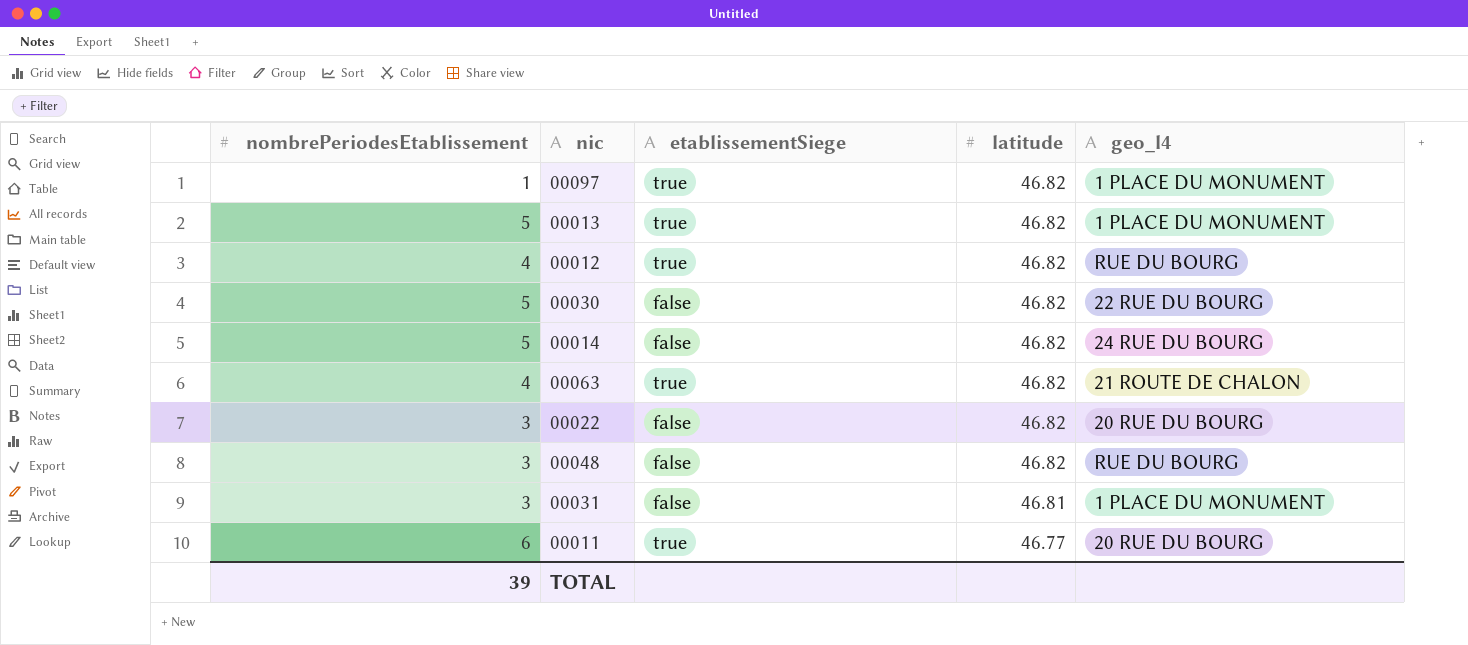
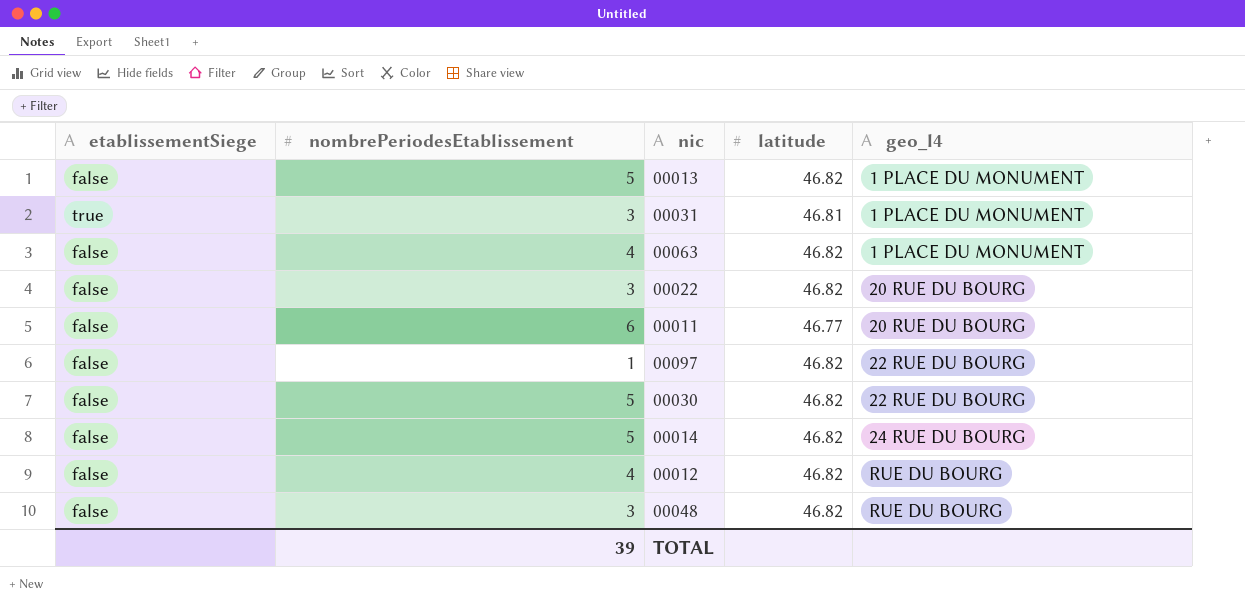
row order: latitude descending -> geo_l4 ascending
column etablissementSiege | position: 3 -> 1
00013 | etablissementSiege: true -> false
00031 | etablissementSiege: false -> true
00063 | etablissementSiege: true -> false
00063 | geo_l4: 21 ROUTE DE CHALON -> 1 PLACE DU MONUMENT
00011 | etablissementSiege: true -> false
00097 | etablissementSiege: true -> false
00097 | geo_l4: 1 PLACE DU MONUMENT -> 22 RUE DU BOURG
00012 | etablissementSiege: true -> false

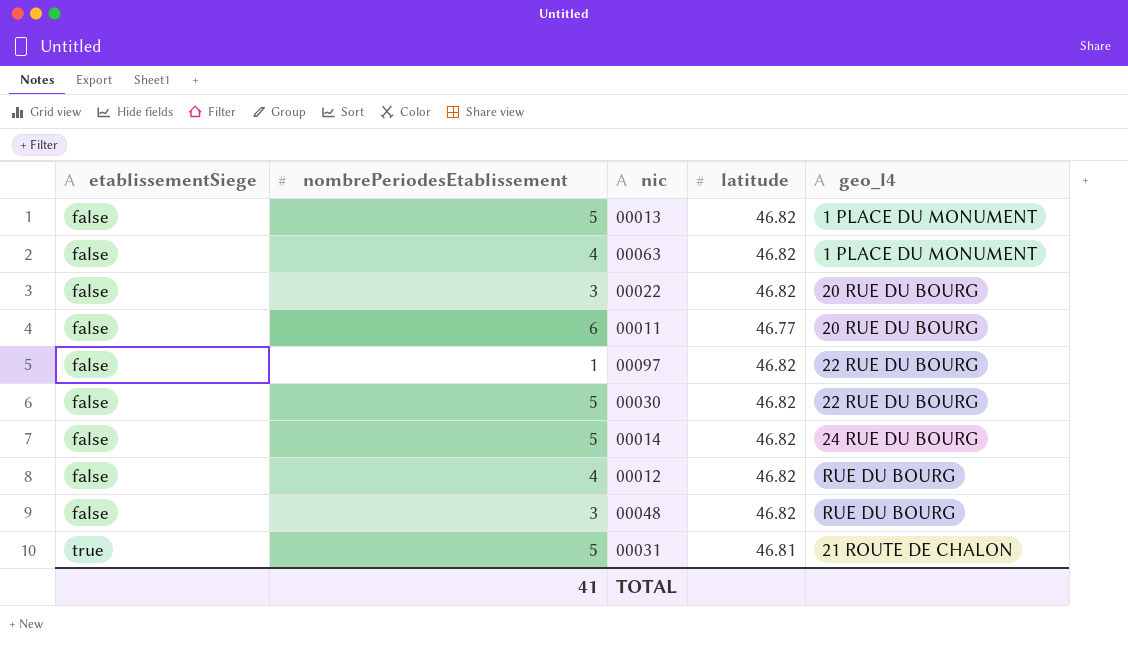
row order: geo_l4 ascending -> etablissementSiege ascending
00031 | nombrePeriodesEtablissement: 3 -> 5
00031 | geo_l4: 1 PLACE DU MONUMENT -> 21 ROUTE DE CHALON
TOTAL | nombrePeriodesEtablissement: 39 -> 41

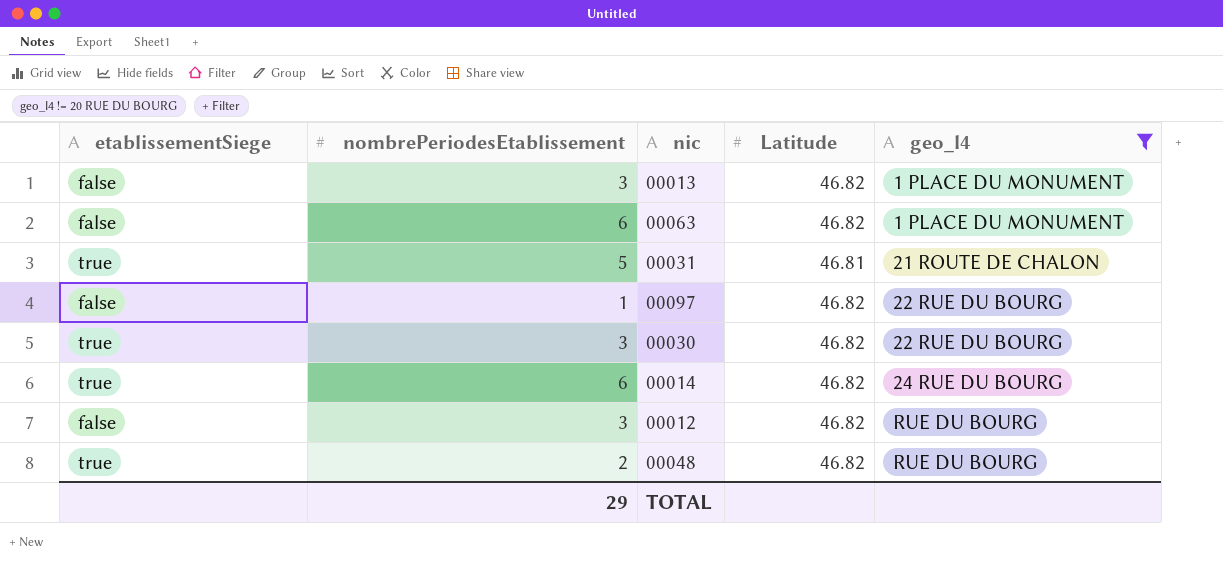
filter: none -> geo_l4 != 20 RUE DU BOURG
row order: etablissementSiege ascending -> geo_l4 ascending
column name: latitude -> Latitude
00013 | nombrePeriodesEtablissement: 5 -> 3
00063 | nombrePeriodesEtablissement: 4 -> 6
00030 | etablissementSiege: false -> true
00030 | nombrePeriodesEtablissement: 5 -> 3
00014 | etablissementSiege: false -> true
00014 | nombrePeriodesEtablissement: 5 -> 6
00012 | nombrePeriodesEtablissement: 4 -> 3
00048 | etablissementSiege: false -> true
00048 | nombrePeriodesEtablissement: 3 -> 2
TOTAL | nombrePeriodesEtablissement: 41 -> 29

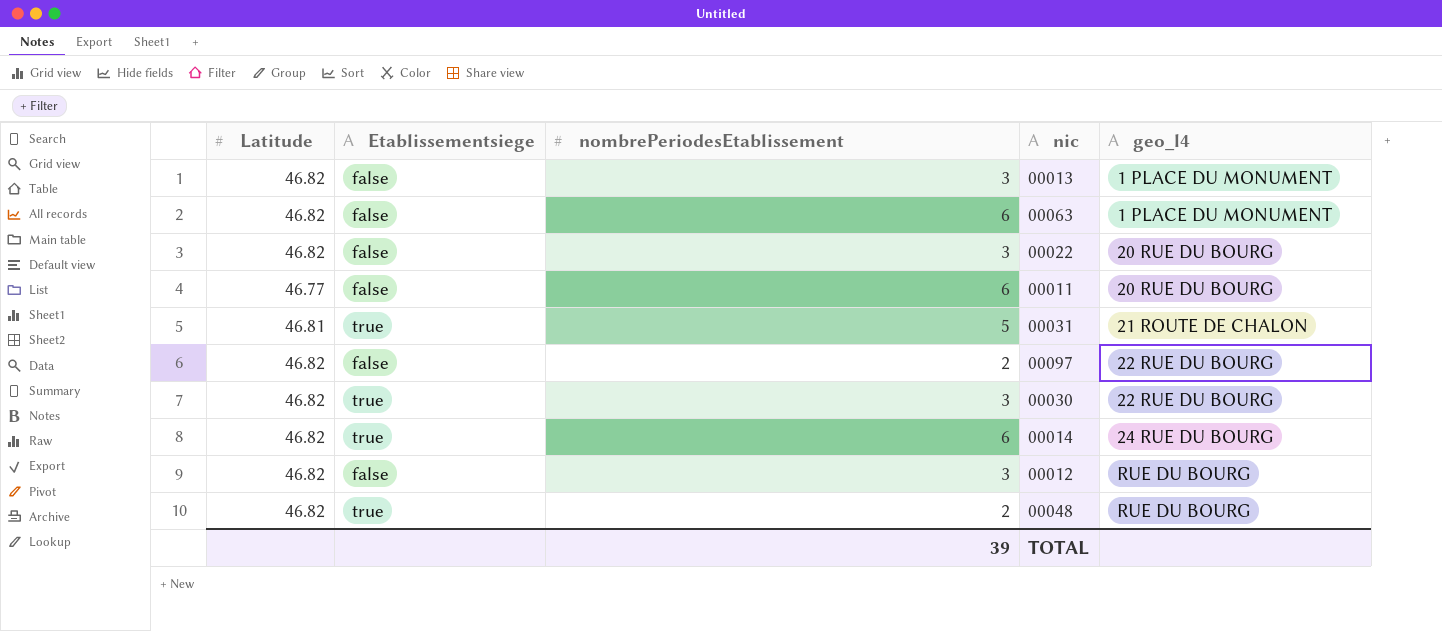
filter: geo_l4 != 20 RUE DU BOURG -> none
column Latitude | position: 4 -> 1
column name: etablissementSiege -> Etablissementsiege
00097 | nombrePeriodesEtablissement: 1 -> 2
TOTAL | nombrePeriodesEtablissement: 29 -> 39

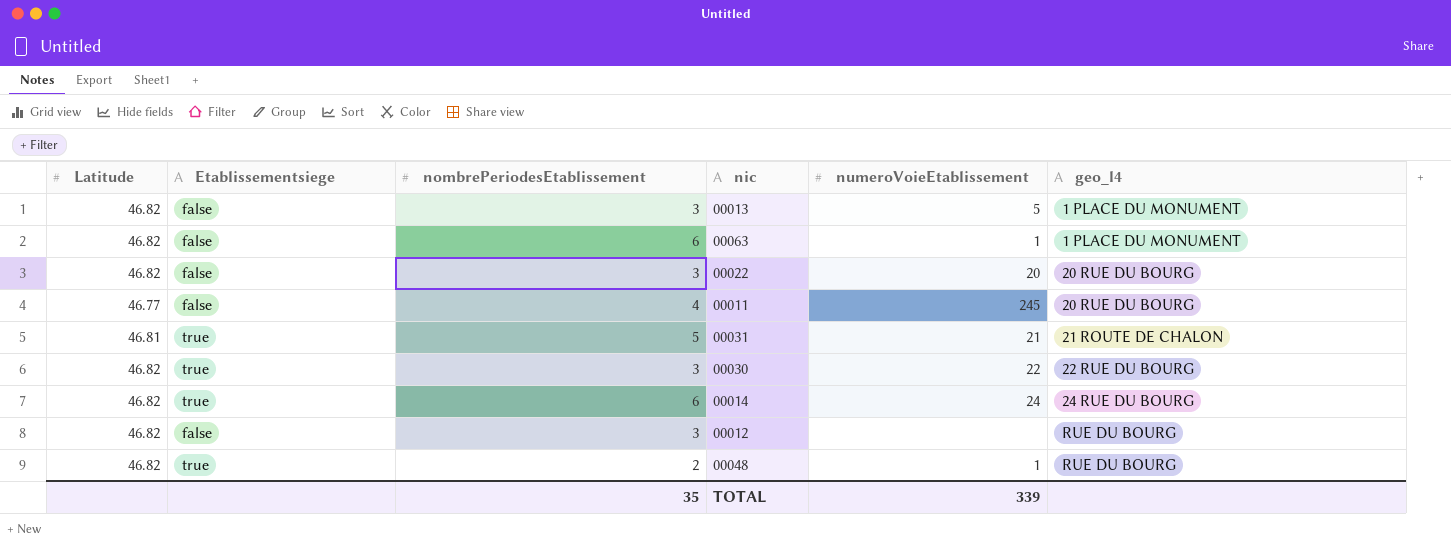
column numeroVoieEtablissement | position: none -> 5
row 00097: 46.82 | false | 2 | 22 RUE DU BOURG -> none
00011 | nombrePeriodesEtablissement: 6 -> 4
TOTAL | nombrePeriodesEtablissement: 39 -> 35

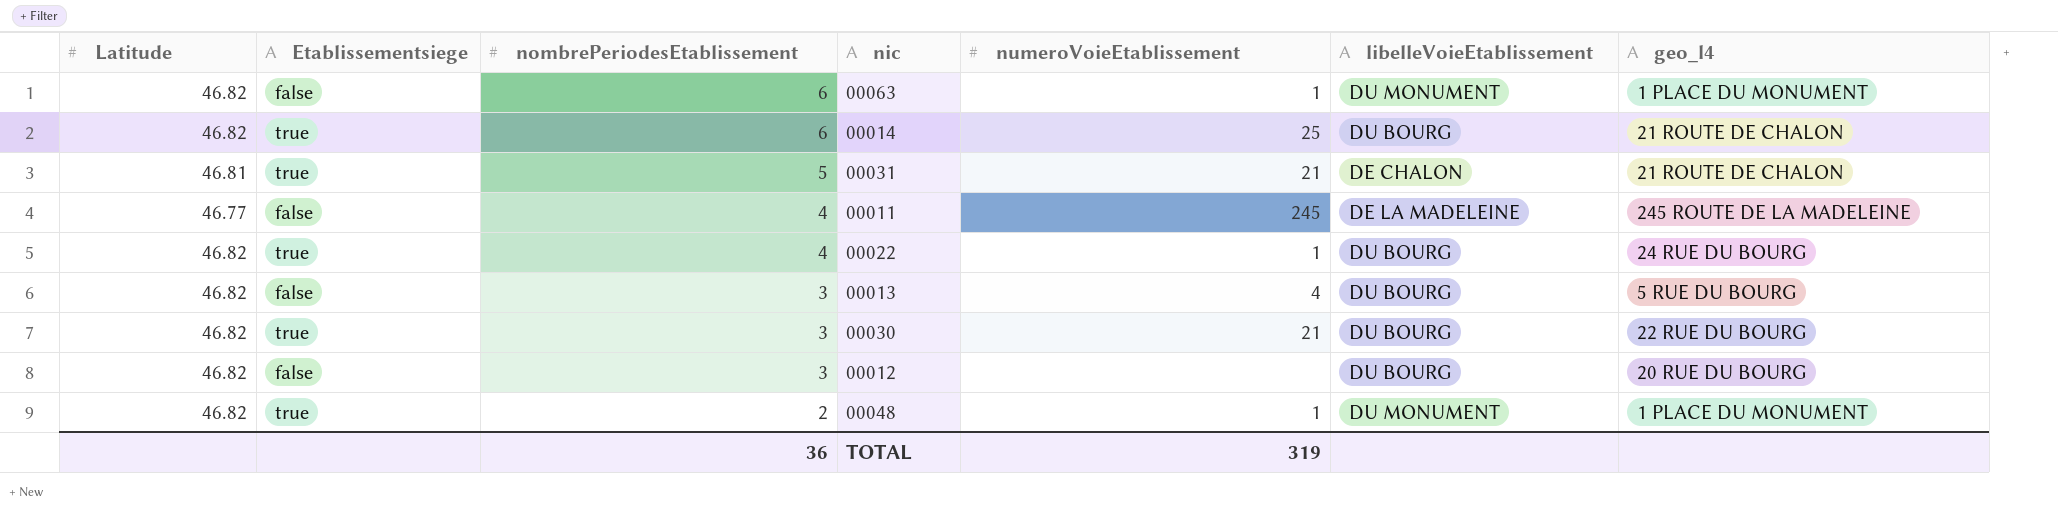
row order: geo_l4 ascending -> nombrePeriodesEtablissement descending
column libelleVoieEtablissement | position: none -> 6
00014 | numeroVoieEtablissement: 24 -> 25
00014 | geo_l4: 24 RUE DU BOURG -> 21 ROUTE DE CHALON
00011 | geo_l4: 20 RUE DU BOURG -> 245 ROUTE DE LA MADELEINE
00022 | Etablissementsiege: false -> true
00022 | nombrePeriodesEtablissement: 3 -> 4
00022 | numeroVoieEtablissement: 20 -> 1
00022 | geo_l4: 20 RUE DU BOURG -> 24 RUE DU BOURG
00013 | numeroVoieEtablissement: 5 -> 4
00013 | geo_l4: 1 PLACE DU MONUMENT -> 5 RUE DU BOURG
00030 | numeroVoieEtablissement: 22 -> 21
00012 | geo_l4: RUE DU BOURG -> 20 RUE DU BOURG
00048 | geo_l4: RUE DU BOURG -> 1 PLACE DU MONUMENT
TOTAL | nombrePeriodesEtablissement: 35 -> 36
TOTAL | numeroVoieEtablissement: 339 -> 319

